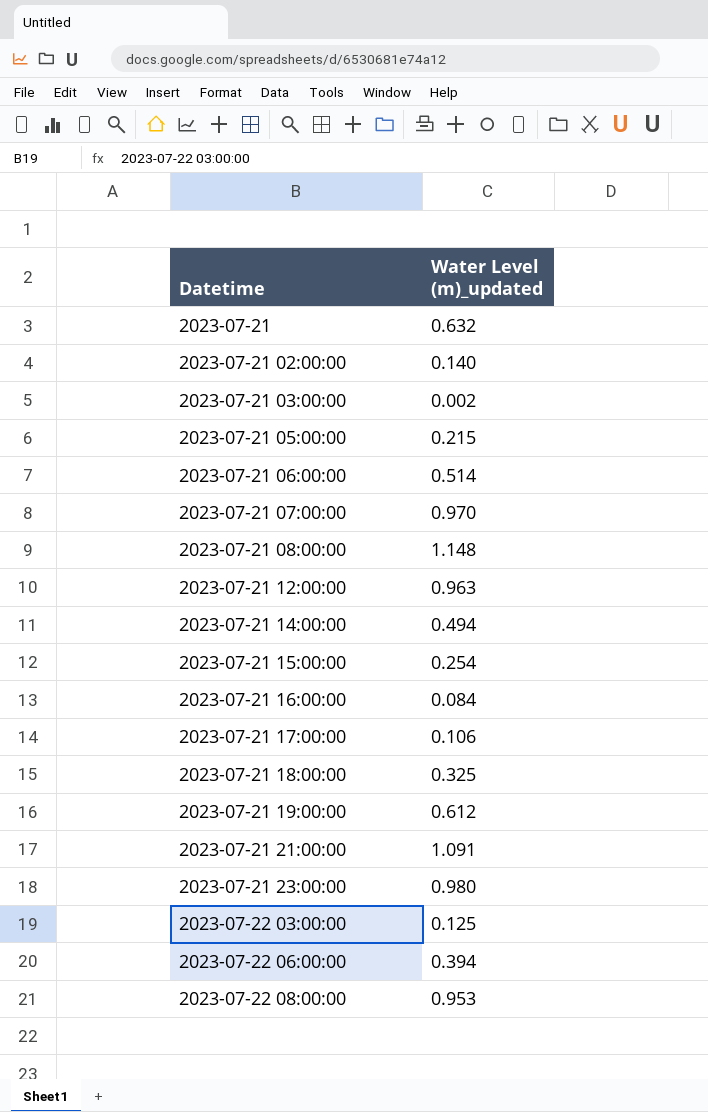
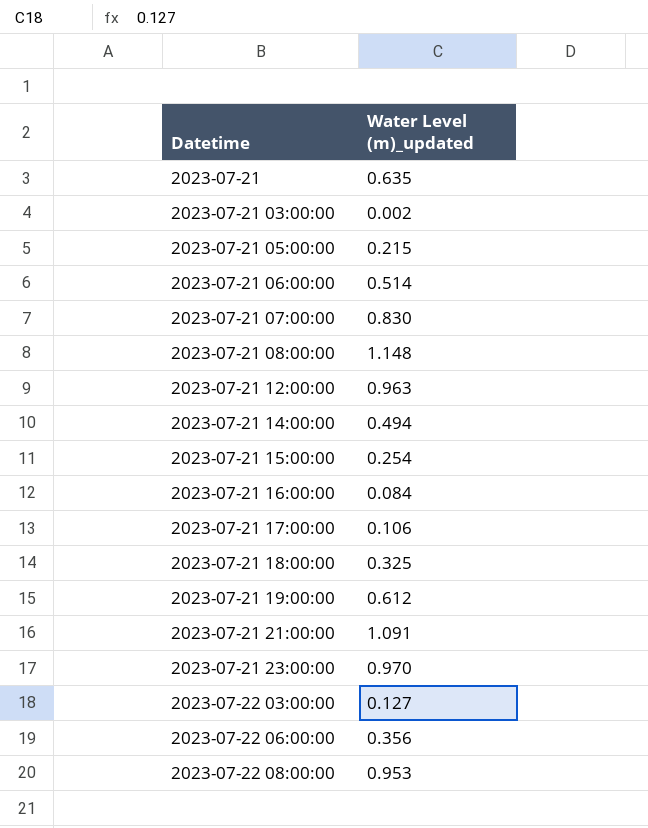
row 2023-07-21 02:00:00: 0.140 -> none
2023-07-21 | Water Level (m)_updated: 0.632 -> 0.635
2023-07-21 07:00:00 | Water Level (m)_updated: 0.970 -> 0.830
2023-07-21 23:00:00 | Water Level (m)_updated: 0.980 -> 0.970
2023-07-22 03:00:00 | Water Level (m)_updated: 0.125 -> 0.127
2023-07-22 06:00:00 | Water Level (m)_updated: 0.394 -> 0.356

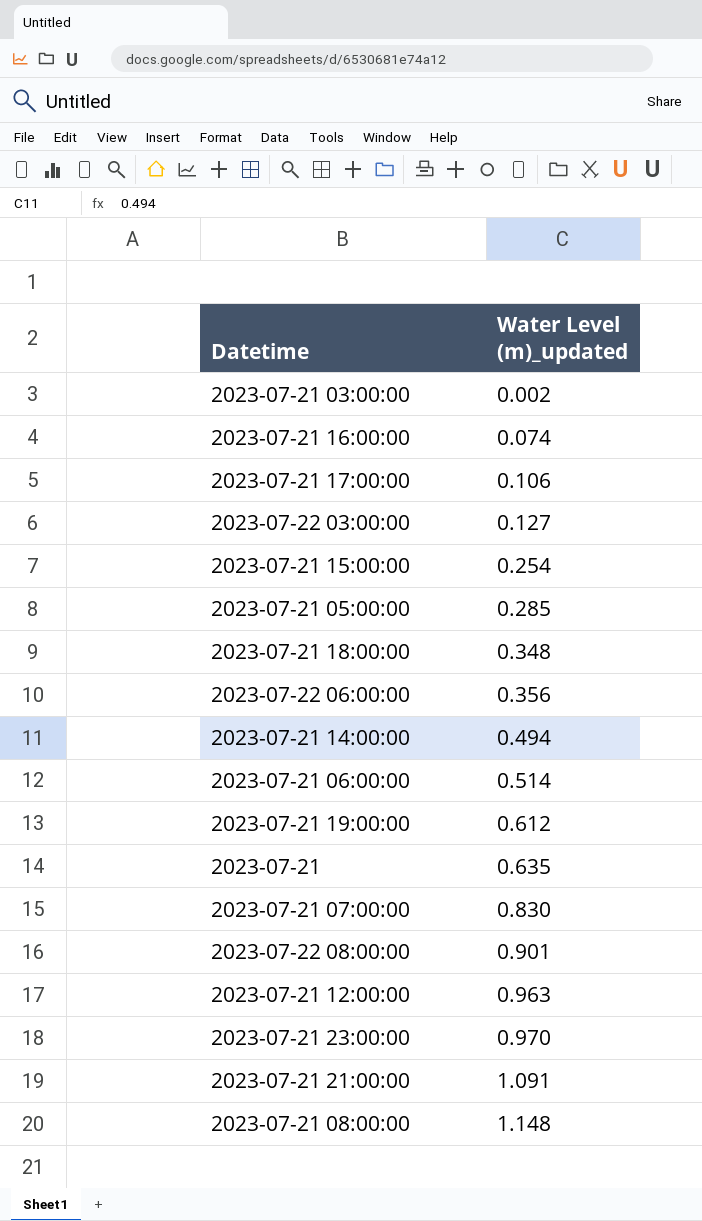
row order: Datetime ascending -> Water Level (m)_updated ascending
2023-07-21 16:00:00 | Water Level (m)_updated: 0.084 -> 0.074
2023-07-21 05:00:00 | Water Level (m)_updated: 0.215 -> 0.285
2023-07-21 18:00:00 | Water Level (m)_updated: 0.325 -> 0.348
2023-07-22 08:00:00 | Water Level (m)_updated: 0.953 -> 0.901

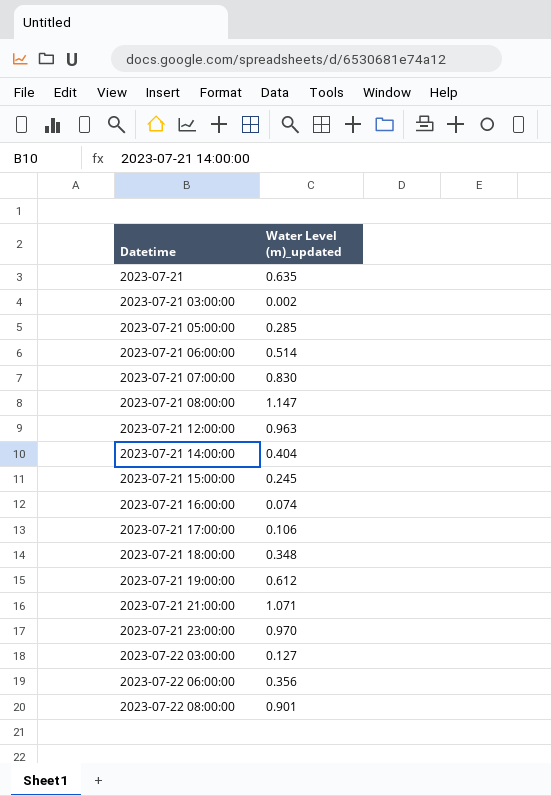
row order: Water Level (m)_updated ascending -> Datetime ascending
2023-07-21 08:00:00 | Water Level (m)_updated: 1.148 -> 1.147
2023-07-21 14:00:00 | Water Level (m)_updated: 0.494 -> 0.404
2023-07-21 15:00:00 | Water Level (m)_updated: 0.254 -> 0.245
2023-07-21 21:00:00 | Water Level (m)_updated: 1.091 -> 1.071

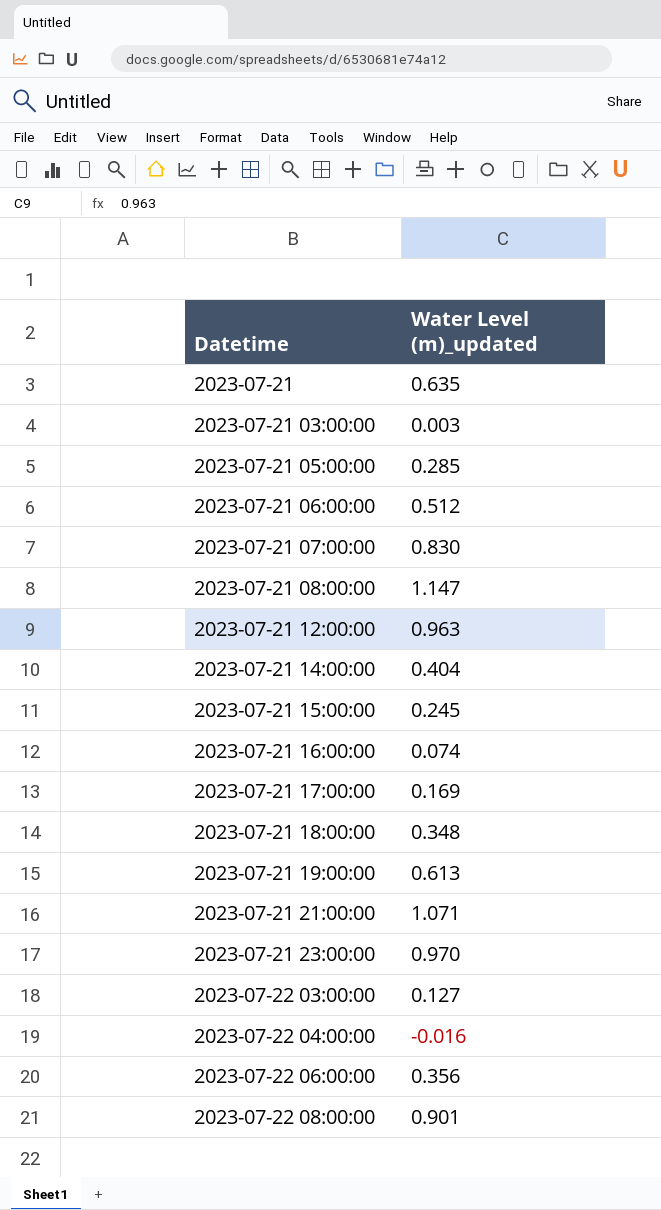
2023-07-21 03:00:00 | Water Level (m)_updated: 0.002 -> 0.003
2023-07-21 06:00:00 | Water Level (m)_updated: 0.514 -> 0.512
2023-07-21 17:00:00 | Water Level (m)_updated: 0.106 -> 0.169
2023-07-21 19:00:00 | Water Level (m)_updated: 0.612 -> 0.613
row 2023-07-22 04:00:00: none -> -0.016

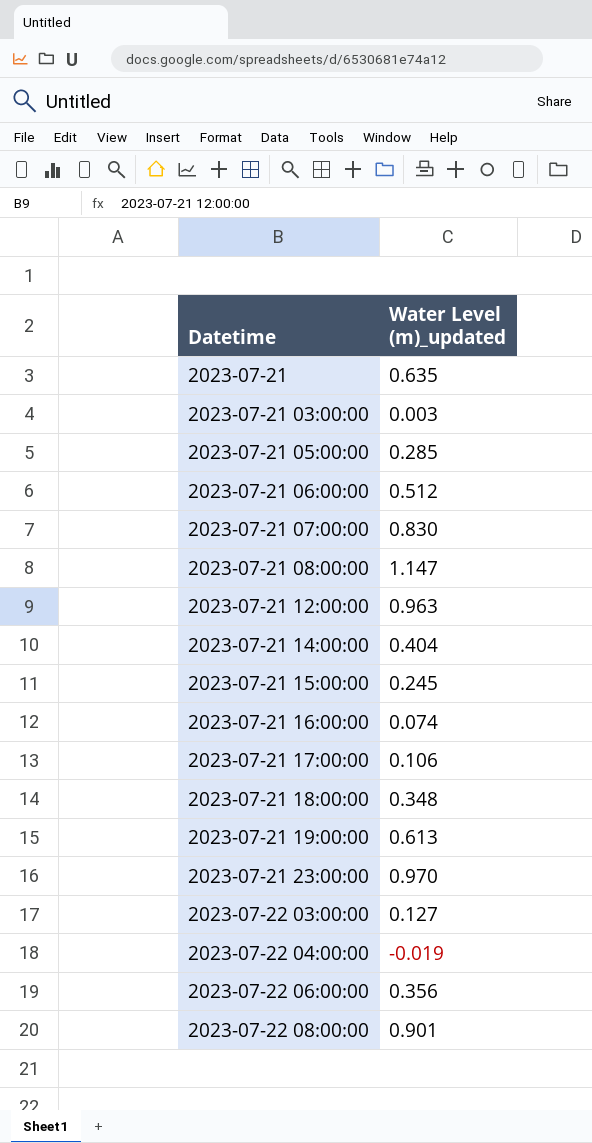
row 2023-07-21 21:00:00: 1.071 -> none
2023-07-21 17:00:00 | Water Level (m)_updated: 0.169 -> 0.106
2023-07-22 04:00:00 | Water Level (m)_updated: -0.016 -> -0.019

